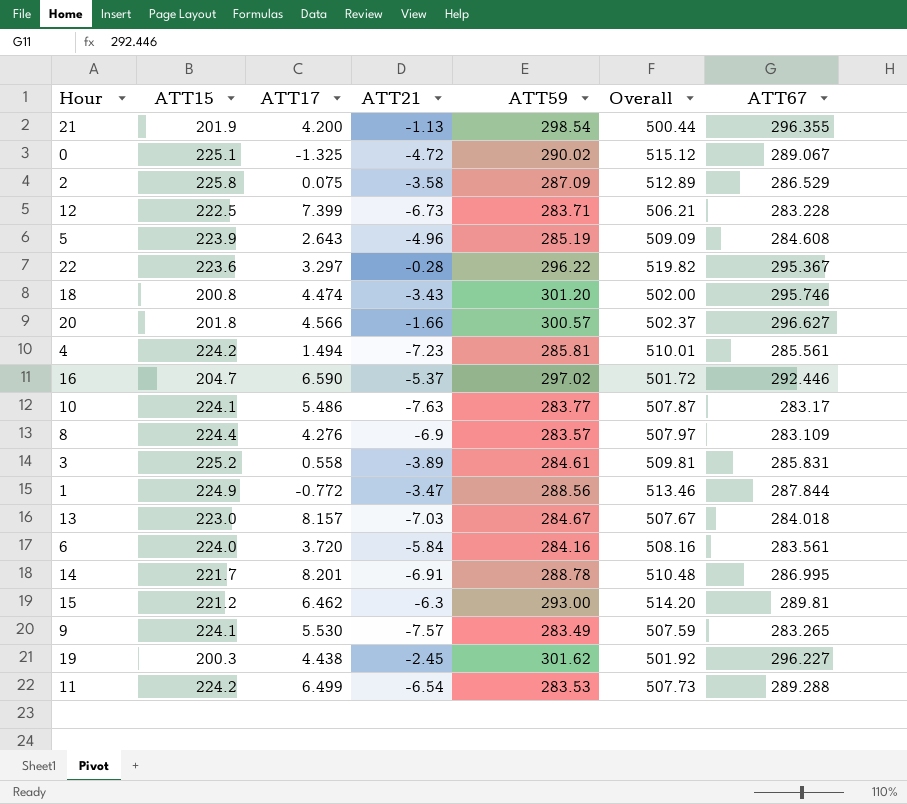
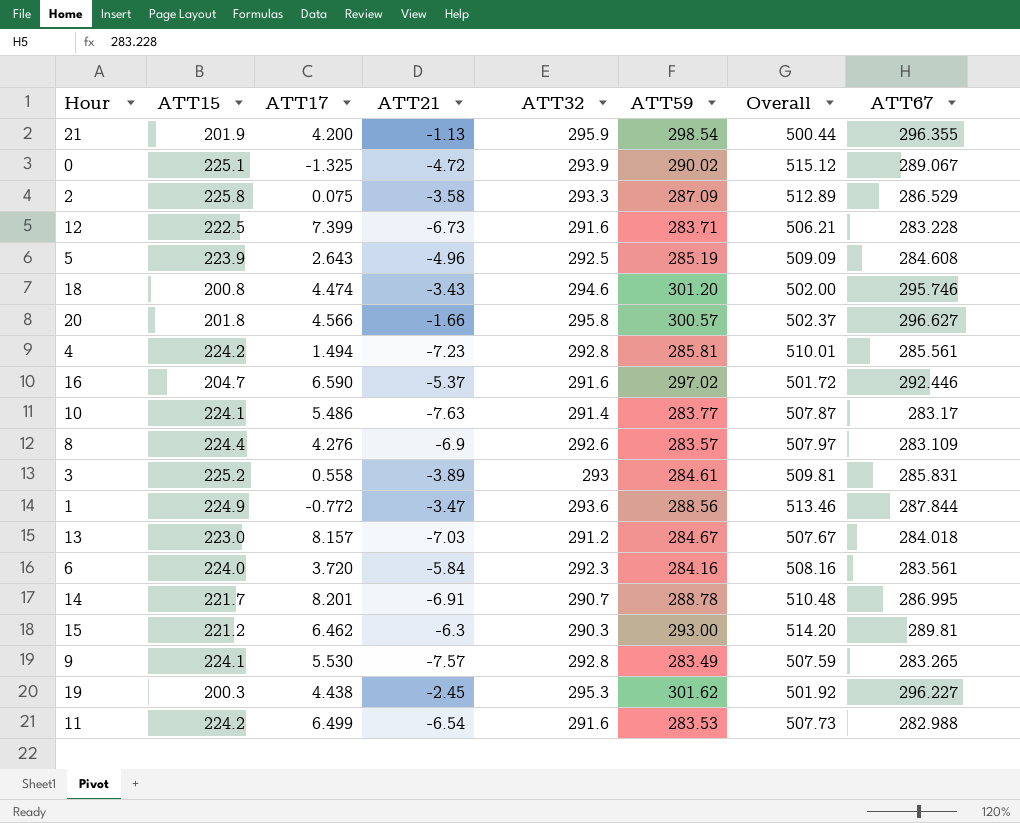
column ATT32 | position: none -> 5
row 22: 223.6 | 3.297 | -0.28 | 296.22 | 519.82 | 295.367 -> none
11 | ATT67: 289.288 -> 282.988

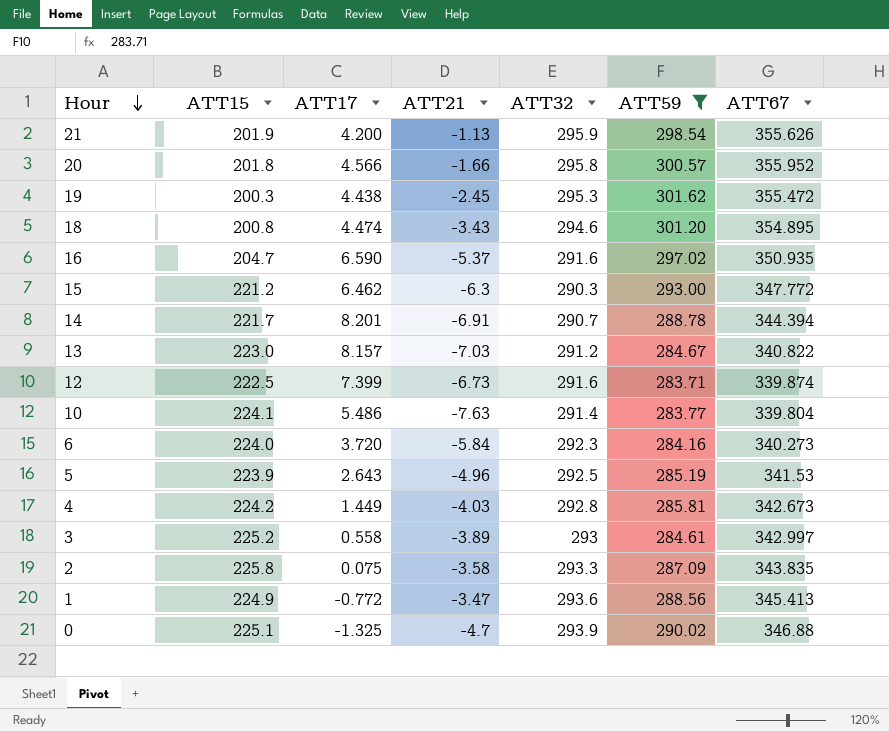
filter: none -> ATT59 >= 283.71
row order: none -> Hour descending
column Overall | formula: [ATT15] + [ATT59] -> none
21 | ATT67: 296.355 -> 355.626
20 | ATT67: 296.627 -> 355.952
19 | ATT67: 296.227 -> 355.472
18 | ATT67: 295.746 -> 354.895
16 | ATT67: 292.446 -> 350.935
15 | ATT67: 289.81 -> 347.772
14 | ATT67: 286.995 -> 344.394
13 | ATT67: 284.018 -> 340.822
12 | ATT67: 283.228 -> 339.874
10 | ATT67: 283.17 -> 339.804
6 | ATT67: 283.561 -> 340.273
5 | ATT67: 284.608 -> 341.53
4 | ATT17: 1.494 -> 1.449
4 | ATT21: -7.23 -> -4.03
4 | ATT67: 285.561 -> 342.673
3 | ATT67: 285.831 -> 342.997
2 | ATT67: 286.529 -> 343.835
1 | ATT67: 287.844 -> 345.413
0 | ATT21: -4.72 -> -4.7
0 | ATT67: 289.067 -> 346.88

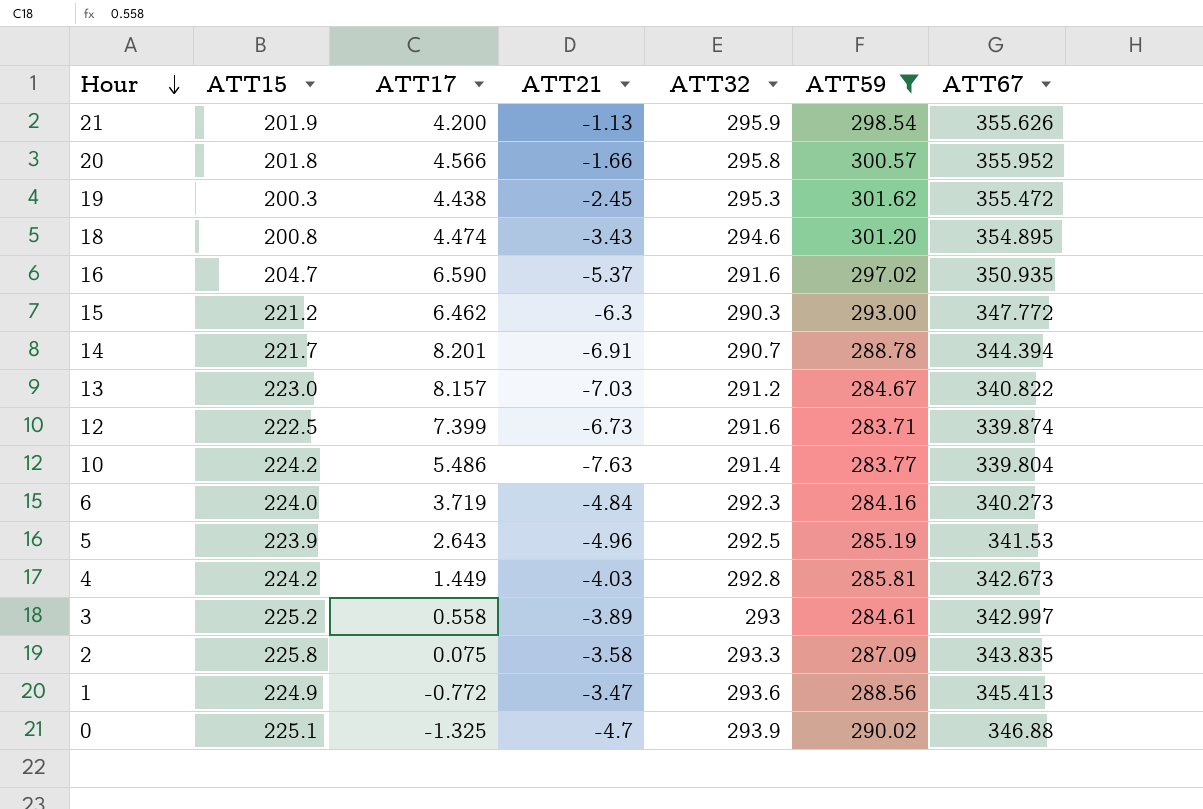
10 | ATT15: 224.1 -> 224.2
6 | ATT17: 3.720 -> 3.719
6 | ATT21: -5.84 -> -4.84

